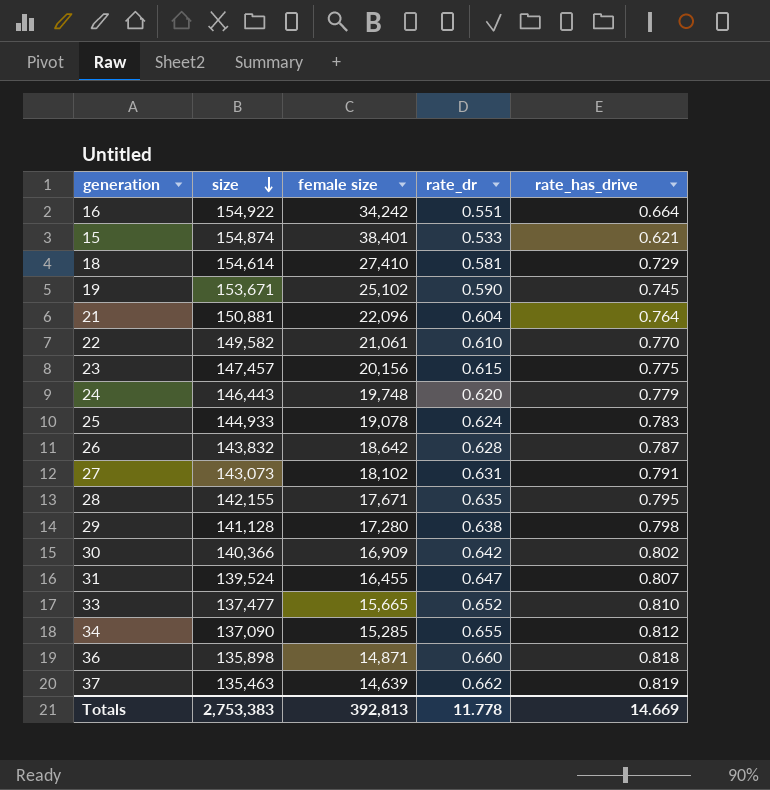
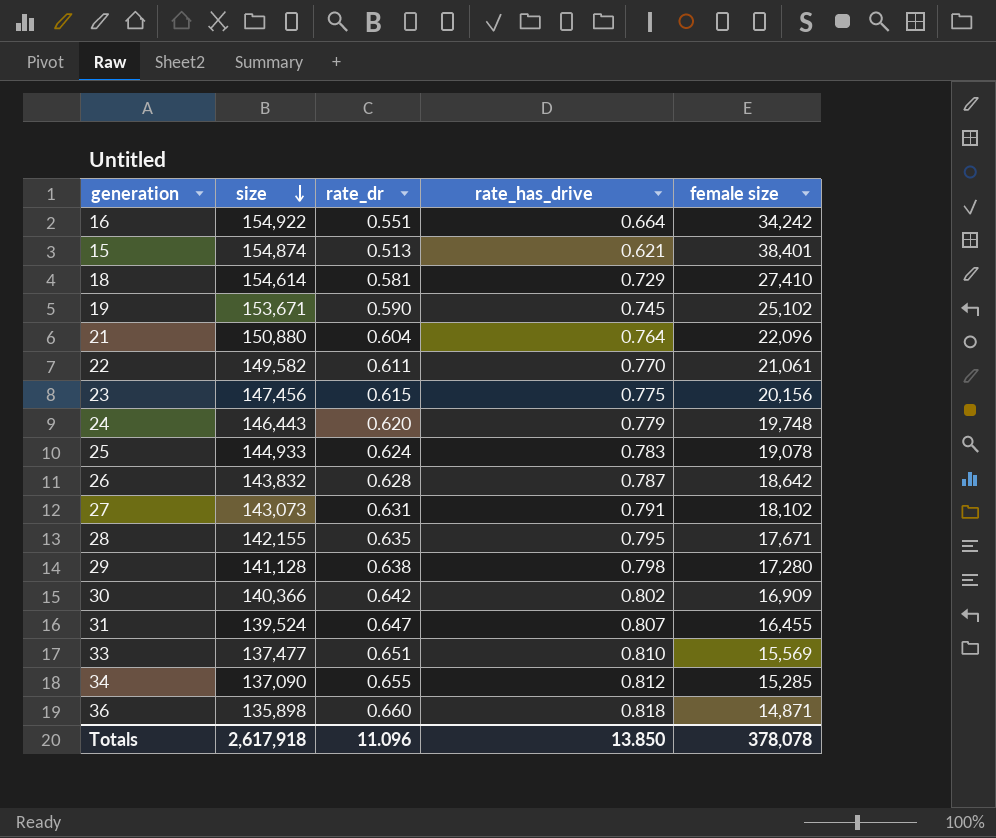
column female size | position: 3 -> 5
row 37: 135,463 | 14,639 | 0.662 | 0.819 -> none
15 | rate_dr: 0.533 -> 0.513
21 | size: 150,881 -> 150,880
22 | rate_dr: 0.610 -> 0.611
23 | size: 147,457 -> 147,456
33 | rate_dr: 0.652 -> 0.651
33 | female size: 15,665 -> 15,569
Totals | size: 2,753,383 -> 2,617,918
Totals | rate_dr: 11.778 -> 11.096
Totals | rate_has_drive: 14.669 -> 13.850
Totals | female size: 392,813 -> 378,078

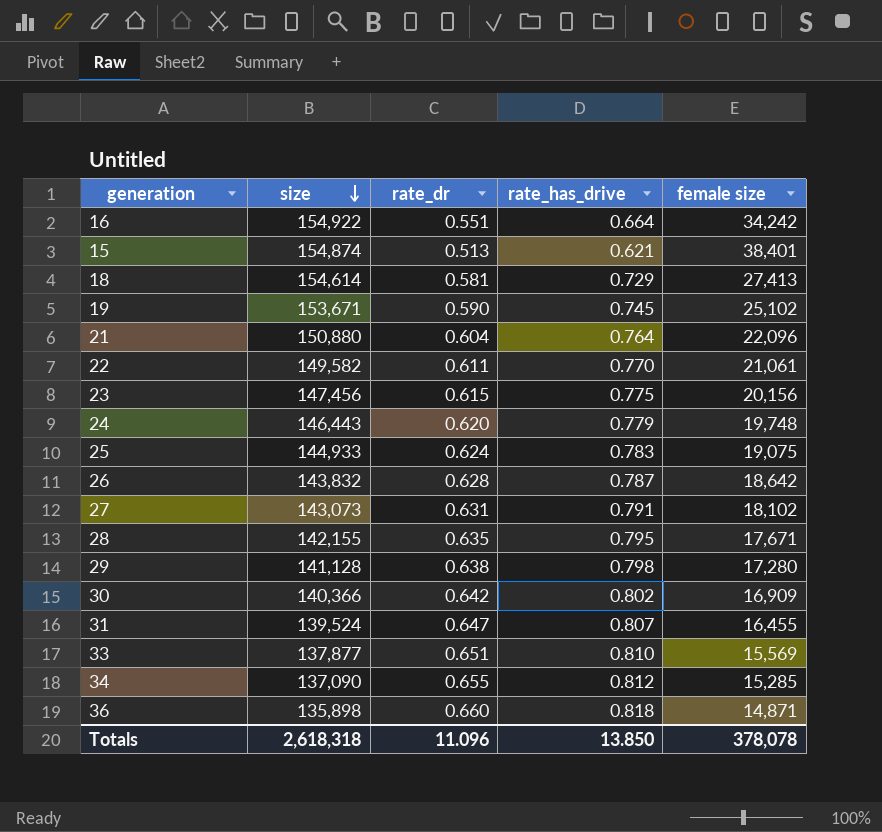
18 | female size: 27,410 -> 27,413
25 | female size: 19,078 -> 19,075
33 | size: 137,477 -> 137,877
Totals | size: 2,617,918 -> 2,618,318

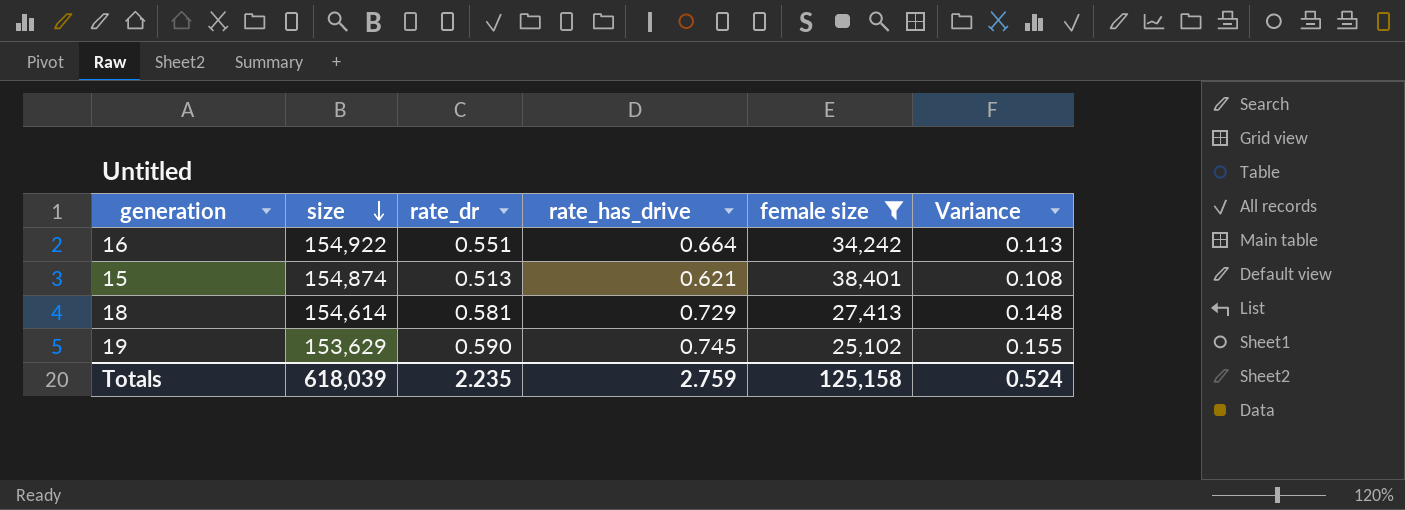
filter: none -> female size >= 25,102
column Variance | formula: none -> [rate_has_drive] - [rate_dr]
19 | size: 153,671 -> 153,629
Totals | size: 2,618,318 -> 618,039
Totals | rate_dr: 11.096 -> 2.235
Totals | rate_has_drive: 13.850 -> 2.759
Totals | female size: 378,078 -> 125,158

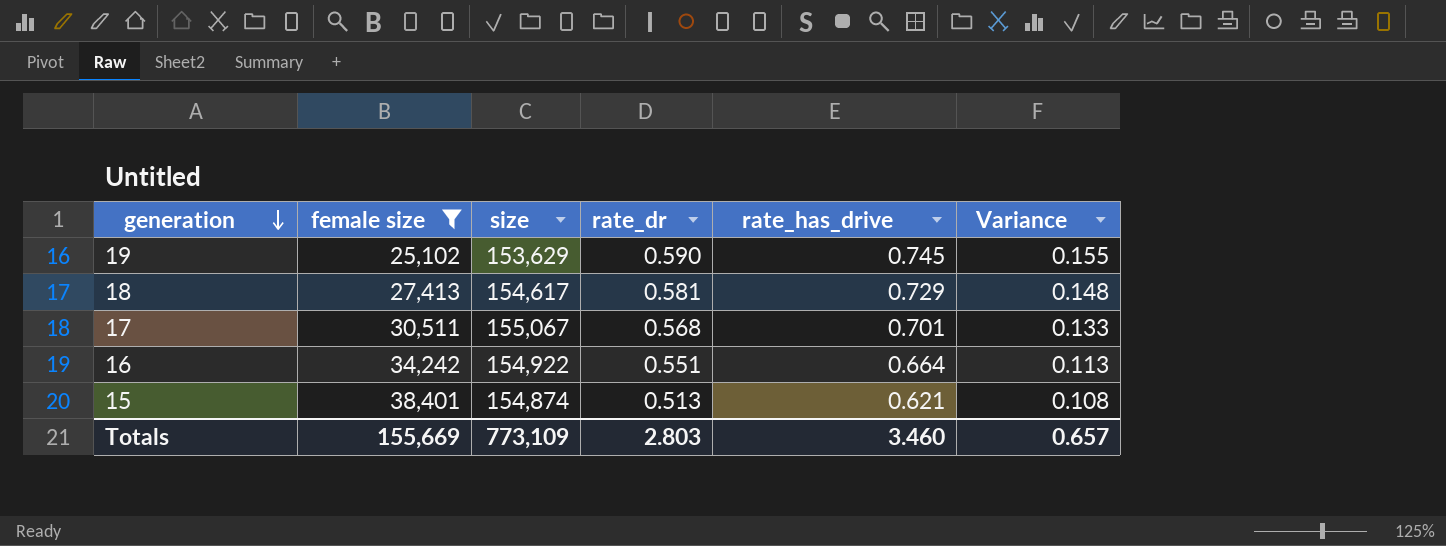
row order: size descending -> generation descending
column female size | position: 5 -> 2
18 | size: 154,614 -> 154,617
row 17: none -> 30,511 | 155,067 | 0.568 | 0.701 | 0.133
Totals | female size: 125,158 -> 155,669
Totals | size: 618,039 -> 773,109
Totals | rate_dr: 2.235 -> 2.803
Totals | rate_has_drive: 2.759 -> 3.460
Totals | Variance: 0.524 -> 0.657

